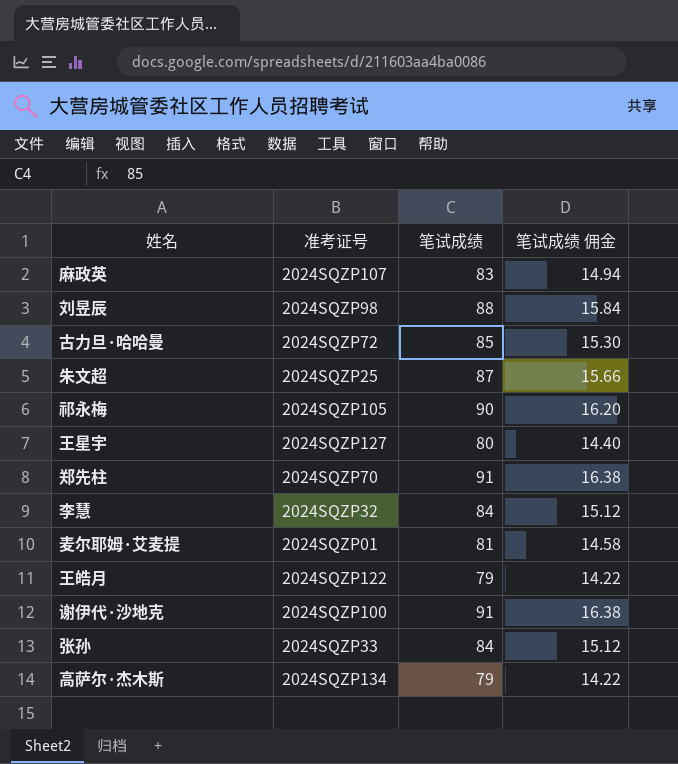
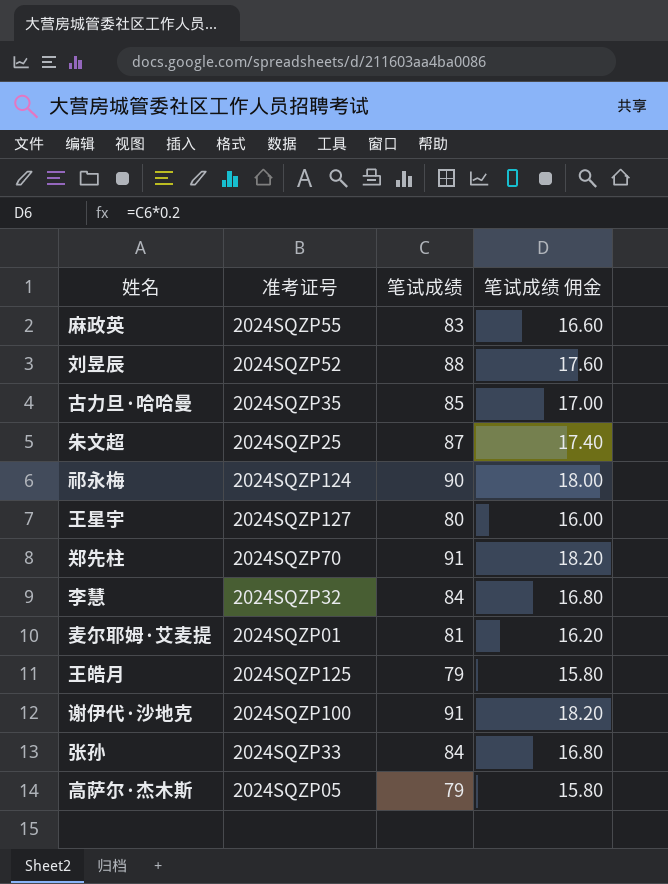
column 笔试成绩 佣金 | formula: [笔试成绩] * 0.18 -> [笔试成绩] * 0.2
麻政英 | 准考证号: 2024SQZP107 -> 2024SQZP55
刘昱辰 | 准考证号: 2024SQZP98 -> 2024SQZP52
古力旦·哈哈曼 | 准考证号: 2024SQZP72 -> 2024SQZP35
祁永梅 | 准考证号: 2024SQZP105 -> 2024SQZP124
王皓月 | 准考证号: 2024SQZP122 -> 2024SQZP125
高萨尔·杰木斯 | 准考证号: 2024SQZP134 -> 2024SQZP05

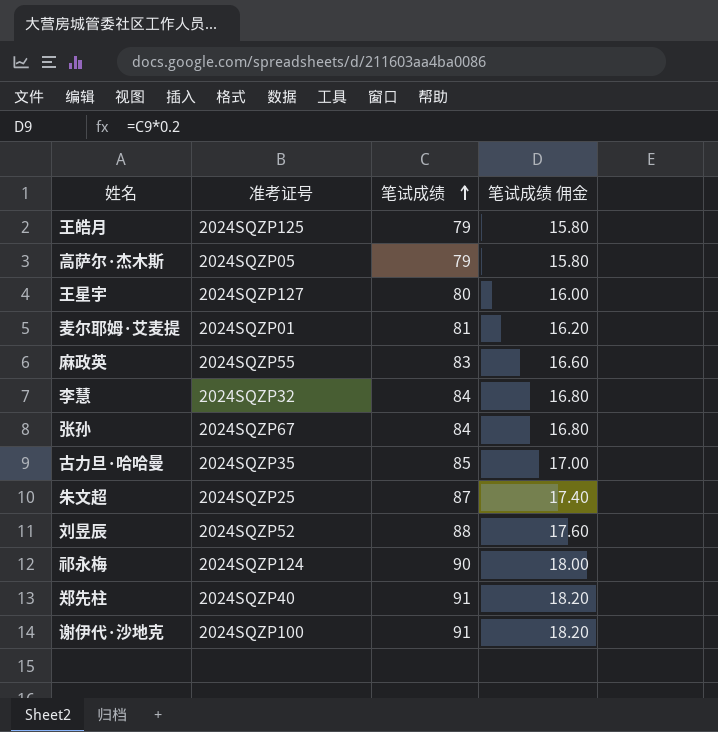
row order: none -> 笔试成绩 ascending
张孙 | 准考证号: 2024SQZP33 -> 2024SQZP67
郑先柱 | 准考证号: 2024SQZP70 -> 2024SQZP40

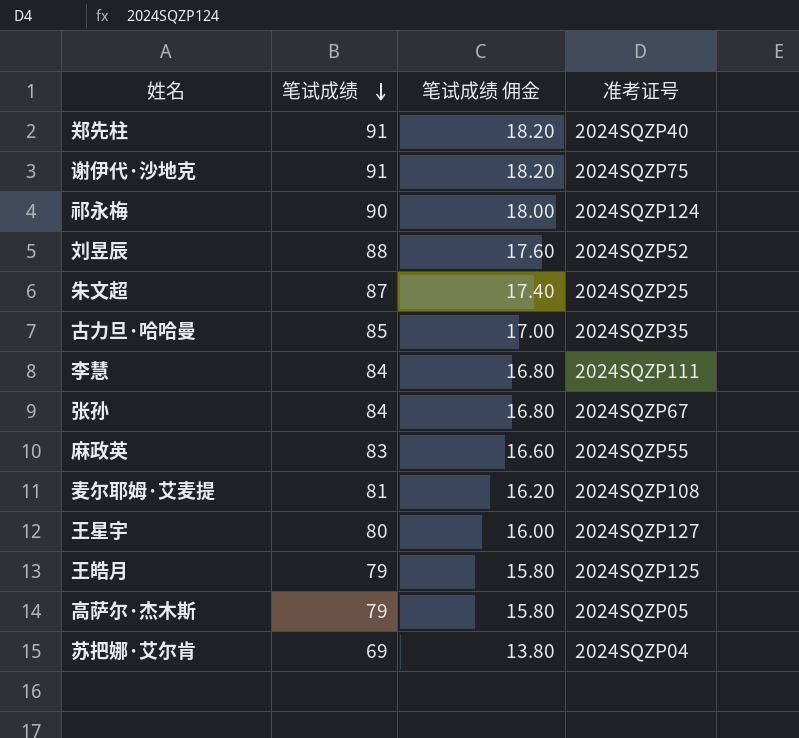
row order: 笔试成绩 ascending -> 笔试成绩 descending
column 准考证号 | position: 2 -> 4
谢伊代·沙地克 | 准考证号: 2024SQZP100 -> 2024SQZP75
李慧 | 准考证号: 2024SQZP32 -> 2024SQZP111
麦尔耶姆·艾麦提 | 准考证号: 2024SQZP01 -> 2024SQZP108
row 苏把娜·艾尔肯: none -> 69 | 13.80 | 2024SQZP04

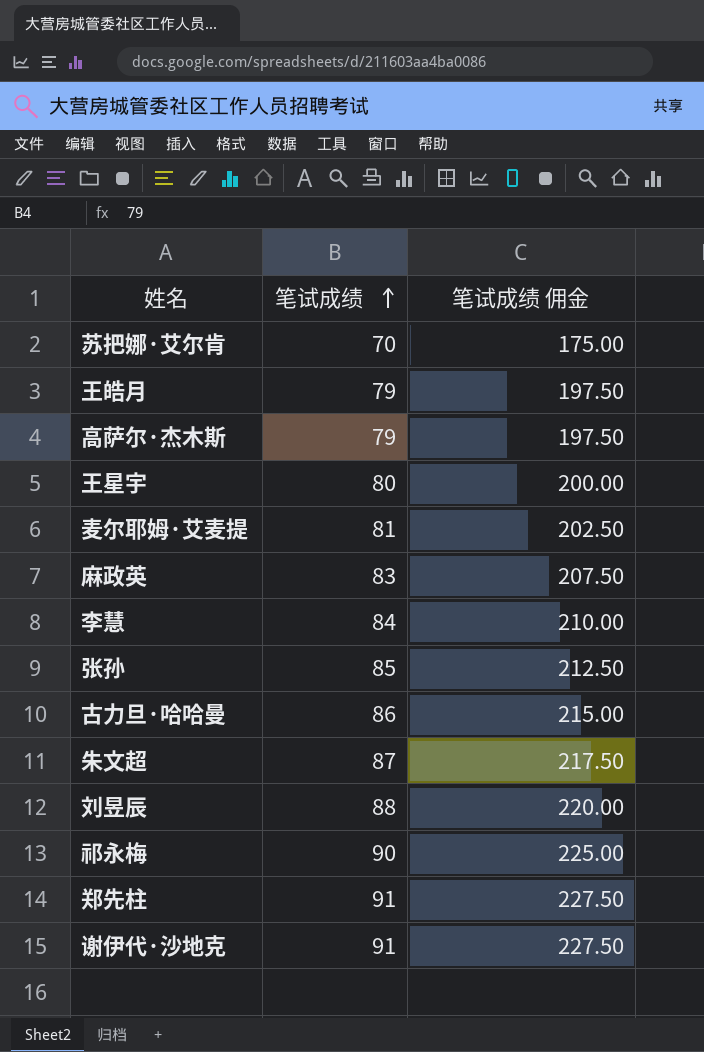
row order: 笔试成绩 descending -> 笔试成绩 ascending
column 准考证号 | position: 4 -> none
column 笔试成绩 佣金 | formula: [笔试成绩] * 0.2 -> [笔试成绩] * 2.5
苏把娜·艾尔肯 | 笔试成绩: 69 -> 70
张孙 | 笔试成绩: 84 -> 85
古力旦·哈哈曼 | 笔试成绩: 85 -> 86

